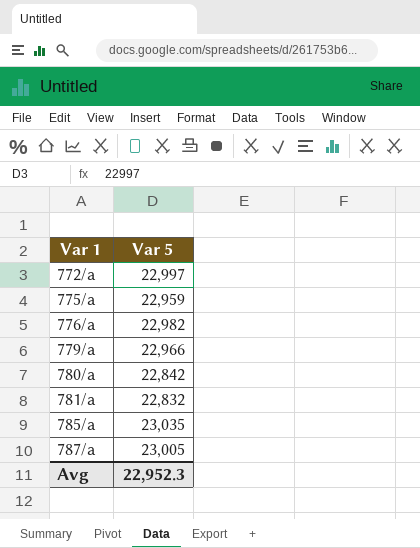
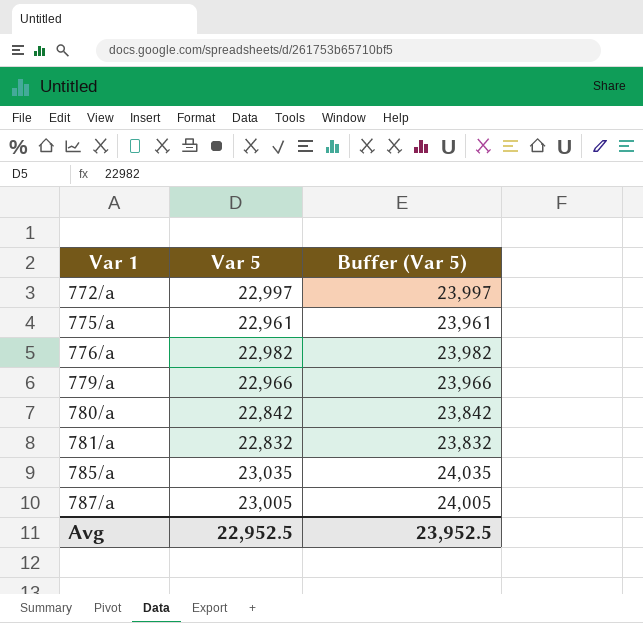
column Buffer (Var 5) | formula: none -> [Var 5] + 1000
775/a | Var 5: 22,959 -> 22,961
Avg | Var 5: 22,952.3 -> 22,952.5

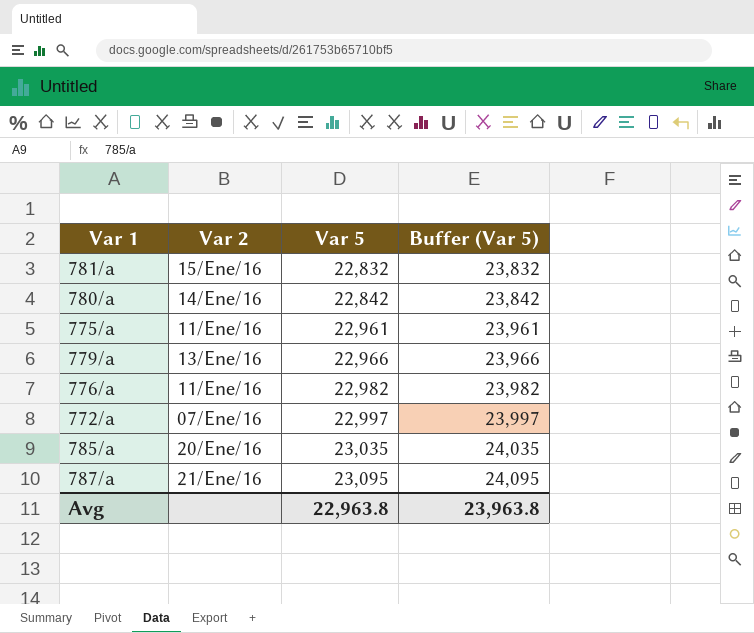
row order: Var 1 ascending -> Var 5 ascending
column Var 2 | position: none -> 2
787/a | Var 5: 23,005 -> 23,095
787/a | Buffer (Var 5): 24,005 -> 24,095
Avg | Var 5: 22,952.5 -> 22,963.8
Avg | Buffer (Var 5): 23,952.5 -> 23,963.8

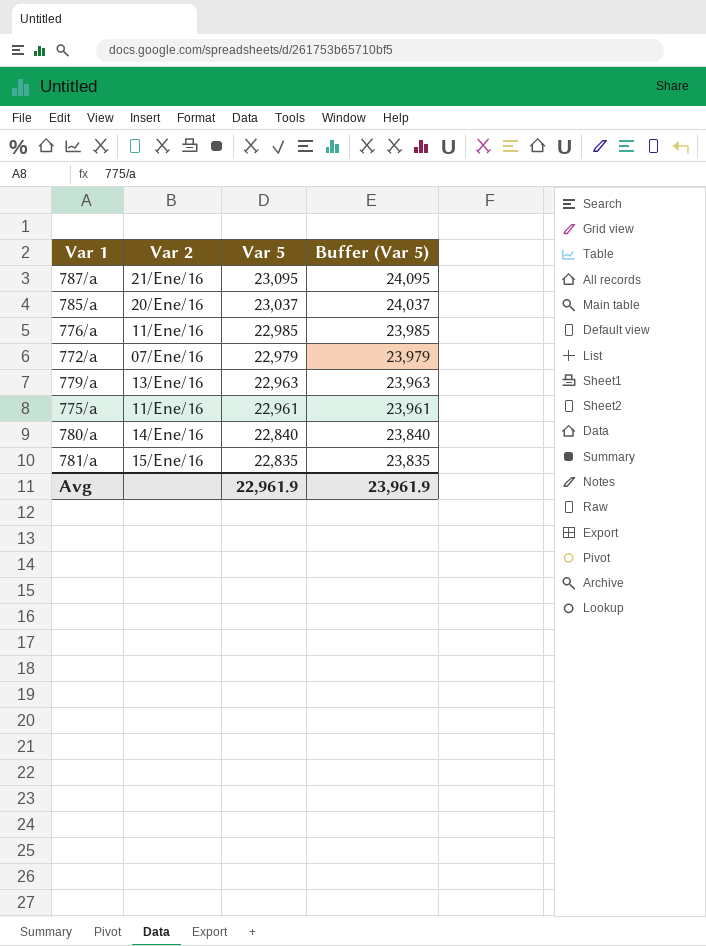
row order: Var 5 ascending -> Var 5 descending
785/a | Var 5: 23,035 -> 23,037
785/a | Buffer (Var 5): 24,035 -> 24,037
776/a | Var 5: 22,982 -> 22,985
776/a | Buffer (Var 5): 23,982 -> 23,985
772/a | Var 5: 22,997 -> 22,979
772/a | Buffer (Var 5): 23,997 -> 23,979
779/a | Var 5: 22,966 -> 22,963
779/a | Buffer (Var 5): 23,966 -> 23,963
780/a | Var 5: 22,842 -> 22,840
780/a | Buffer (Var 5): 23,842 -> 23,840
781/a | Var 5: 22,832 -> 22,835
781/a | Buffer (Var 5): 23,832 -> 23,835
Avg | Var 5: 22,963.8 -> 22,961.9
Avg | Buffer (Var 5): 23,963.8 -> 23,961.9

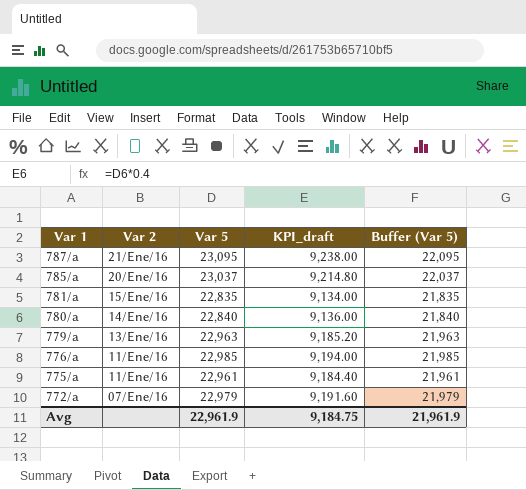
row order: Var 5 descending -> Var 1 descending
column KPI_draft | formula: none -> [Var 5] * 0.4
column Buffer (Var 5) | formula: [Var 5] + 1000 -> [Var 5] - 1000
Avg | Buffer (Var 5): 23,961.9 -> 21,961.9

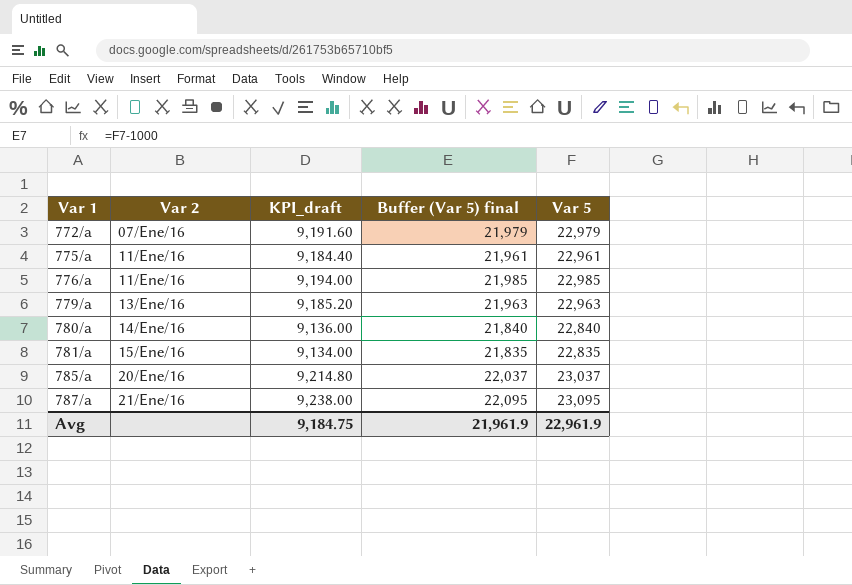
row order: Var 1 descending -> Var 1 ascending
column name: Buffer (Var 5) -> Buffer (Var 5) final
column Var 5 | position: 3 -> 5

